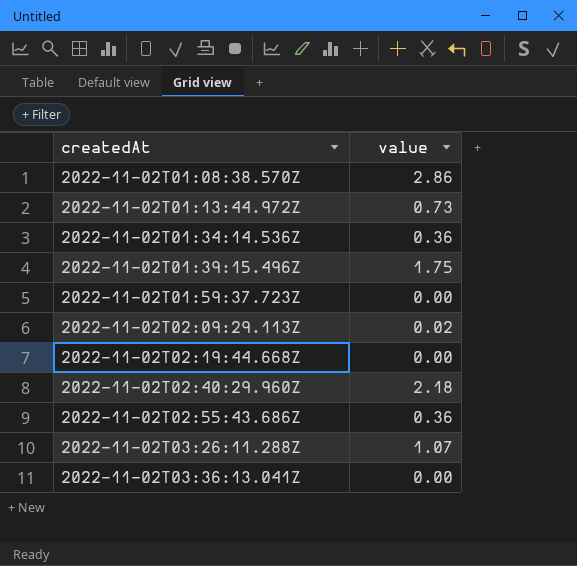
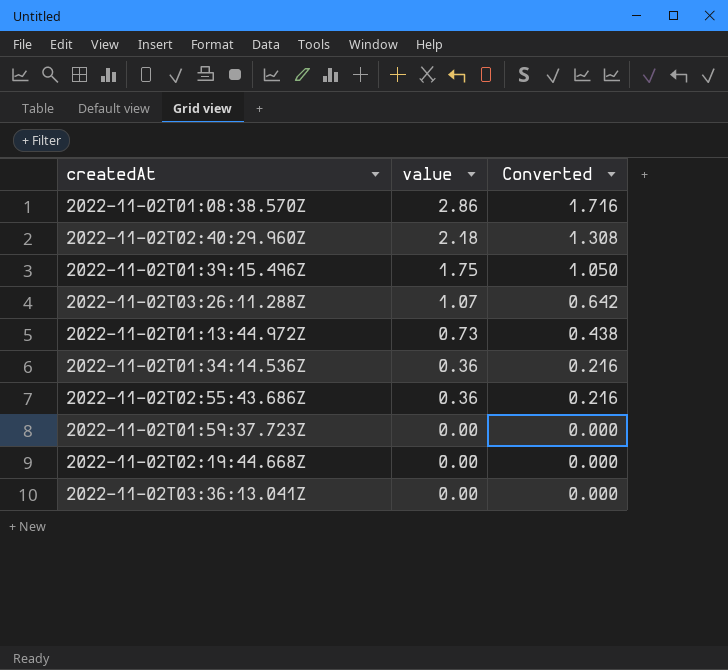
row order: createdAt ascending -> value descending
column Converted | formula: none -> [value] * 0.6
row 2022-11-02T02:09:29.113Z: 0.02 -> none

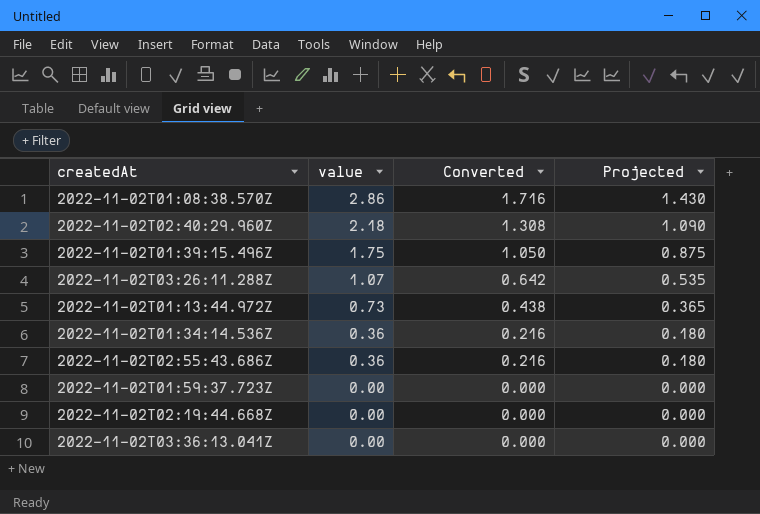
column Projected | formula: none -> [value] * 0.5

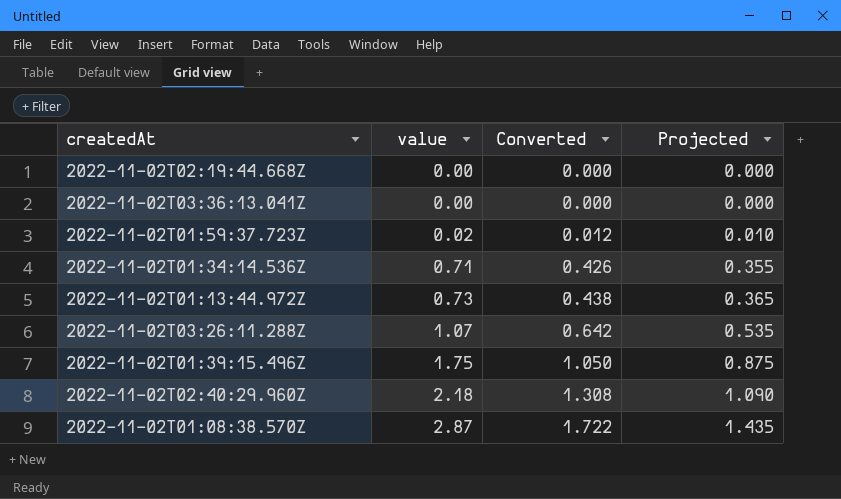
row order: value descending -> value ascending
row 2022-11-02T02:55:43.686Z: 0.36 | 0.216 | 0.180 -> none
2022-11-02T01:59:37.723Z | value: 0.00 -> 0.02
2022-11-02T01:59:37.723Z | Converted: 0.000 -> 0.012
2022-11-02T01:59:37.723Z | Projected: 0.000 -> 0.010
2022-11-02T01:34:14.536Z | value: 0.36 -> 0.71
2022-11-02T01:34:14.536Z | Converted: 0.216 -> 0.426
2022-11-02T01:34:14.536Z | Projected: 0.180 -> 0.355
2022-11-02T01:08:38.570Z | value: 2.86 -> 2.87
2022-11-02T01:08:38.570Z | Converted: 1.716 -> 1.722
2022-11-02T01:08:38.570Z | Projected: 1.430 -> 1.435

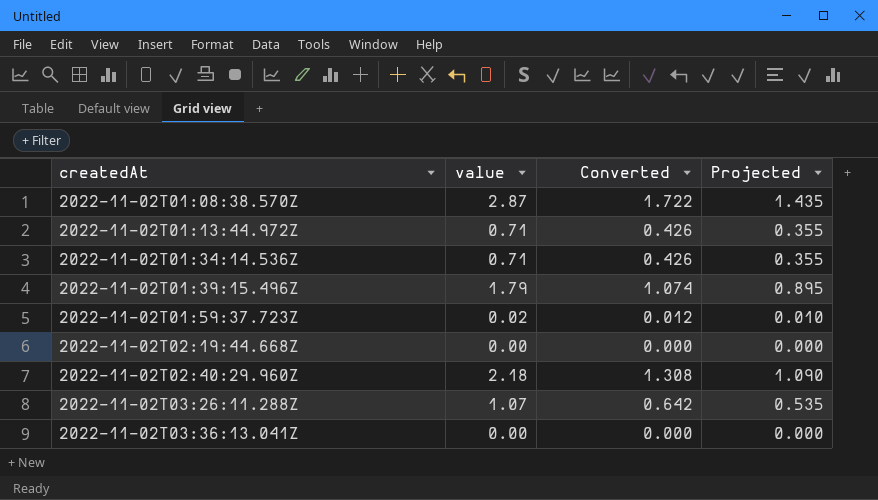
row order: value ascending -> createdAt ascending
2022-11-02T01:13:44.972Z | value: 0.73 -> 0.71
2022-11-02T01:13:44.972Z | Converted: 0.438 -> 0.426
2022-11-02T01:13:44.972Z | Projected: 0.365 -> 0.355
2022-11-02T01:39:15.496Z | value: 1.75 -> 1.79
2022-11-02T01:39:15.496Z | Converted: 1.050 -> 1.074
2022-11-02T01:39:15.496Z | Projected: 0.875 -> 0.895

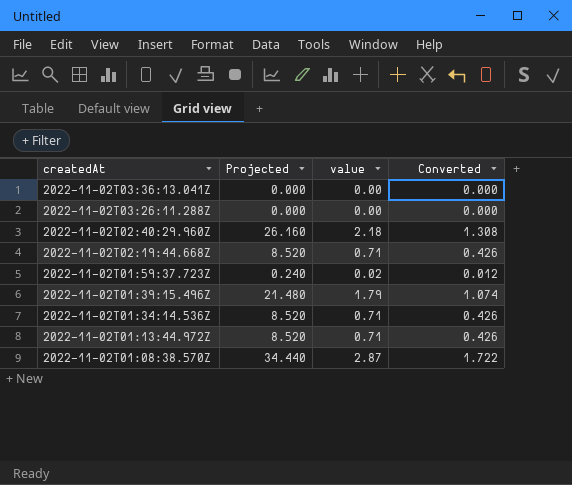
row order: createdAt ascending -> createdAt descending
column Projected | formula: [value] * 0.5 -> [value] * 12
column Projected | position: 4 -> 2
2022-11-02T03:26:11.288Z | value: 1.07 -> 0.00
2022-11-02T03:26:11.288Z | Converted: 0.642 -> 0.000
2022-11-02T02:19:44.668Z | value: 0.00 -> 0.71
2022-11-02T02:19:44.668Z | Converted: 0.000 -> 0.426

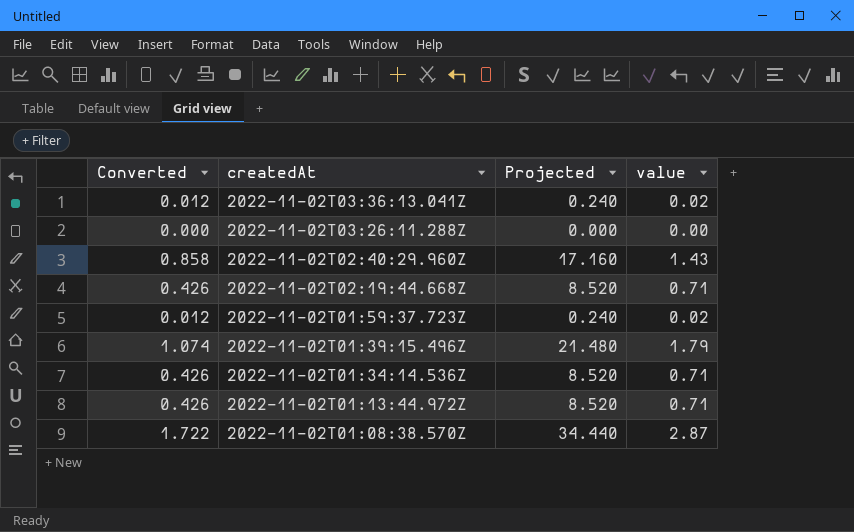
column Converted | position: 4 -> 1
2022-11-02T03:36:13.041Z | Converted: 0.000 -> 0.012
2022-11-02T03:36:13.041Z | Projected: 0.000 -> 0.240
2022-11-02T03:36:13.041Z | value: 0.00 -> 0.02
2022-11-02T02:40:29.960Z | Converted: 1.308 -> 0.858
2022-11-02T02:40:29.960Z | Projected: 26.160 -> 17.160
2022-11-02T02:40:29.960Z | value: 2.18 -> 1.43

